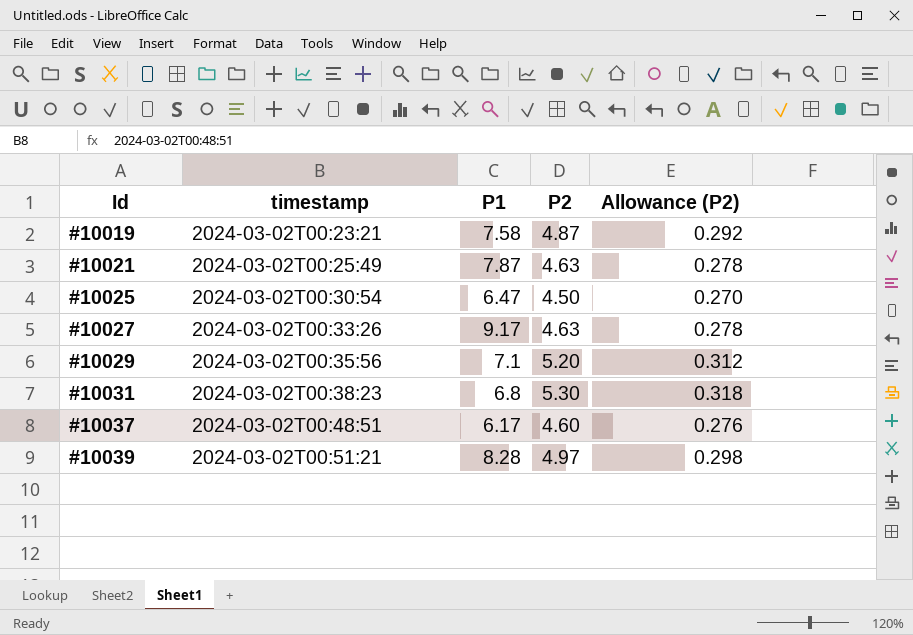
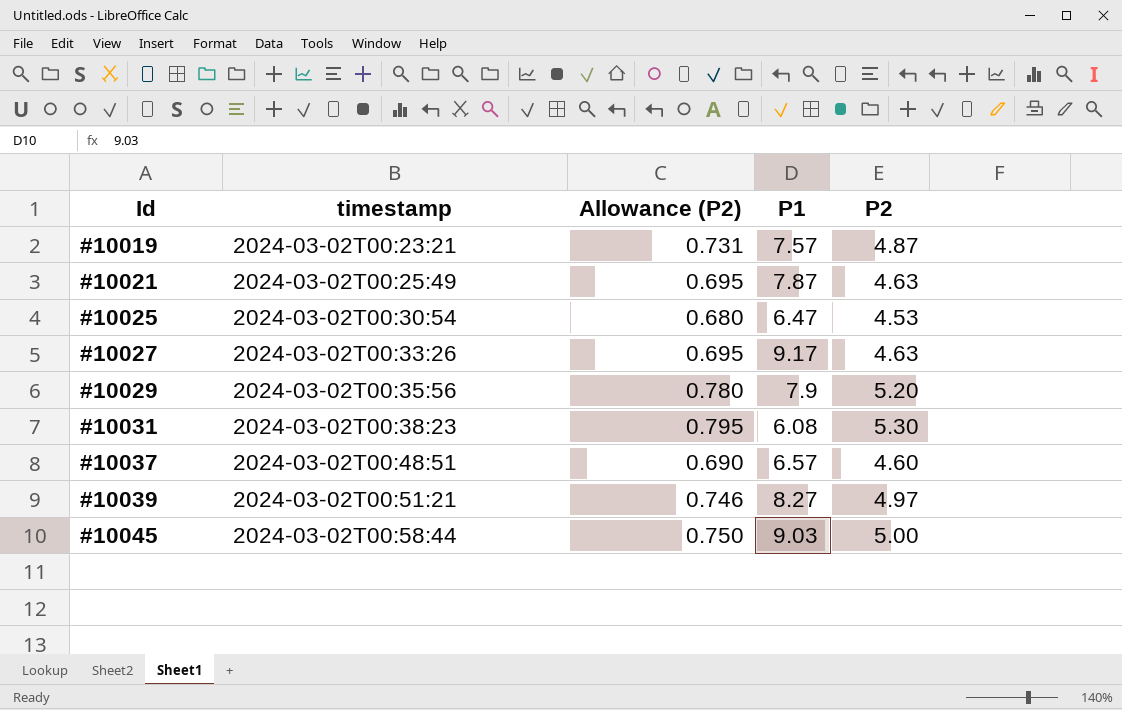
column Allowance (P2) | formula: [P2] * 0.06 -> [P2] * 0.15
column Allowance (P2) | position: 5 -> 3
#10019 | P1: 7.58 -> 7.57
#10025 | P2: 4.50 -> 4.53
#10029 | P1: 7.1 -> 7.9
#10031 | P1: 6.8 -> 6.08
#10037 | P1: 6.17 -> 6.57
#10039 | P1: 8.28 -> 8.27
row #10045: none -> 2024-03-02T00:58:44 | 0.750 | 9.03 | 5.00

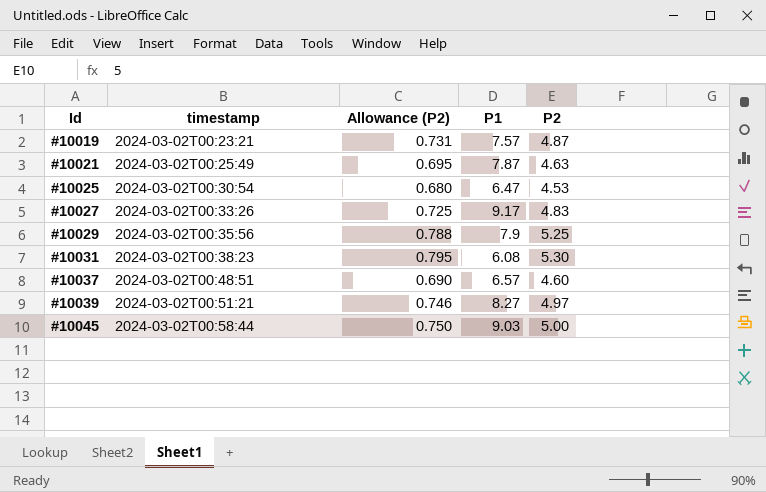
#10027 | Allowance (P2): 0.695 -> 0.725
#10027 | P2: 4.63 -> 4.83
#10029 | Allowance (P2): 0.780 -> 0.788
#10029 | P2: 5.20 -> 5.25

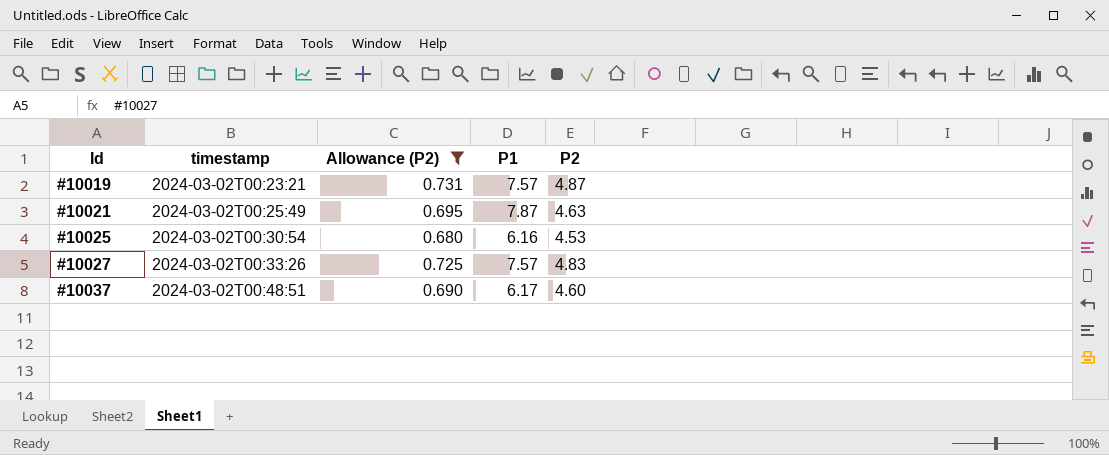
filter: none -> Allowance (P2) <= 0.731
#10025 | P1: 6.47 -> 6.16
#10027 | P1: 9.17 -> 7.57
#10037 | P1: 6.57 -> 6.17

